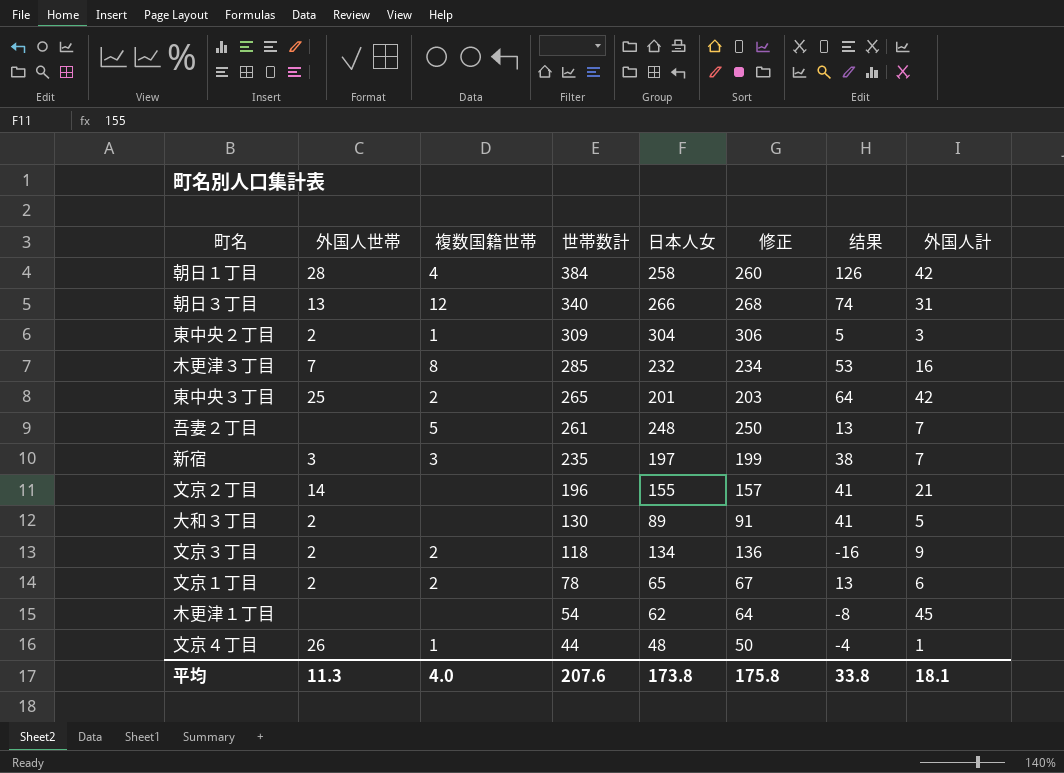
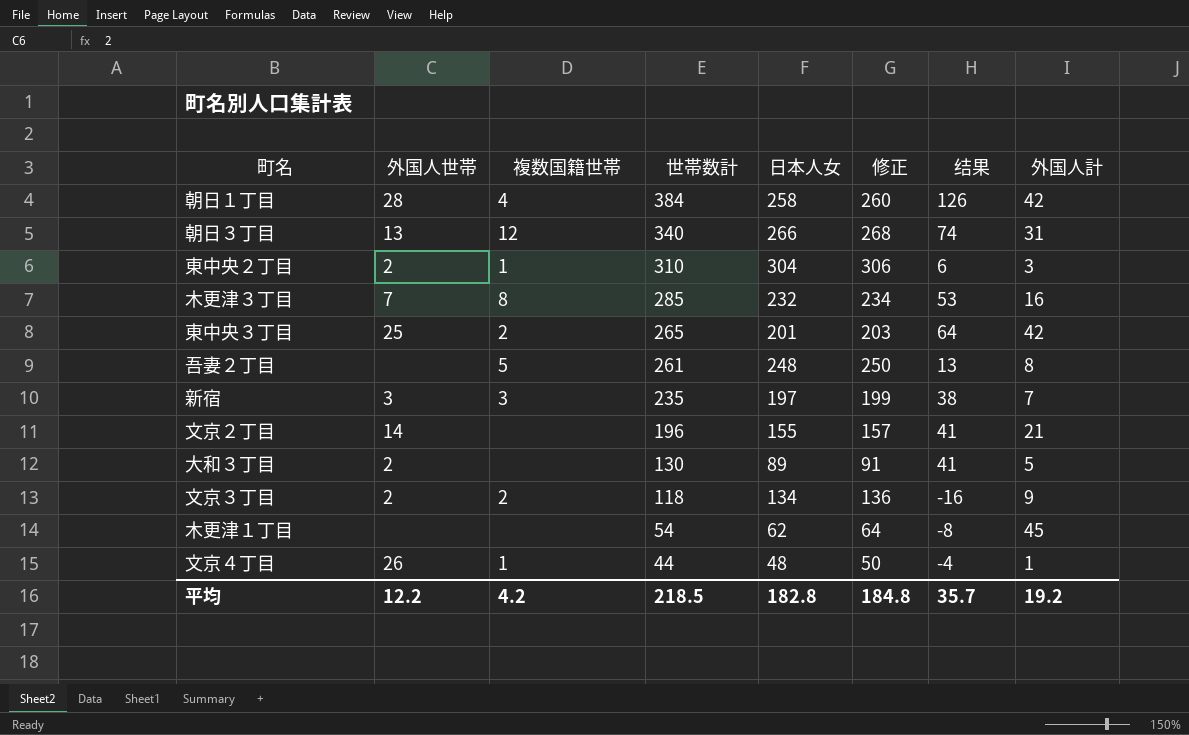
row 文京１丁目: 2 | 2 | 78 | 65 | 67 | 13 | 6 -> none
東中央２丁目 | 世帯数計: 309 -> 310
東中央２丁目 | 结果: 5 -> 6
吾妻２丁目 | 外国人計: 7 -> 8
平均 | 外国人世帯: 11.3 -> 12.2
平均 | 複数国籍世帯: 4.0 -> 4.2
平均 | 世帯数計: 207.6 -> 218.5
平均 | 日本人女: 173.8 -> 182.8
平均 | 修正: 175.8 -> 184.8
平均 | 结果: 33.8 -> 35.7
平均 | 外国人計: 18.1 -> 19.2

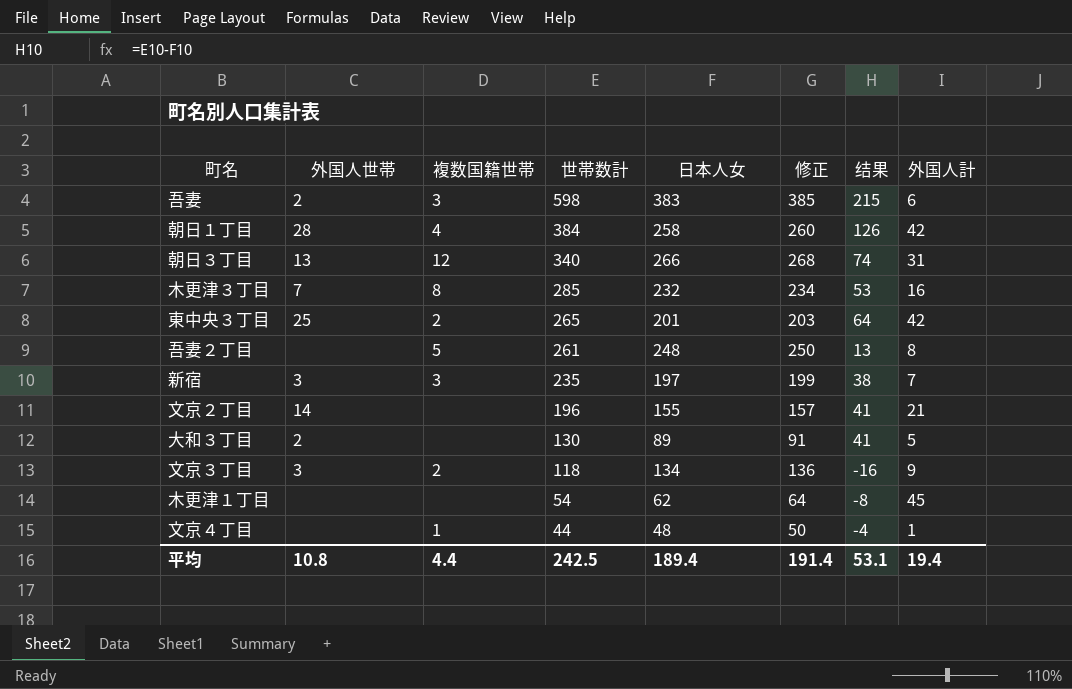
row 東中央２丁目: 2 | 1 | 310 | 304 | 306 | 6 | 3 -> none
row 吾妻: none -> 2 | 3 | 598 | 383 | 385 | 215 | 6
文京３丁目 | 外国人世帯: 2 -> 3
文京４丁目 | 外国人世帯: 26 -> none
平均 | 外国人世帯: 12.2 -> 10.8
平均 | 複数国籍世帯: 4.2 -> 4.4
平均 | 世帯数計: 218.5 -> 242.5
平均 | 日本人女: 182.8 -> 189.4
平均 | 修正: 184.8 -> 191.4
平均 | 结果: 35.7 -> 53.1
平均 | 外国人計: 19.2 -> 19.4

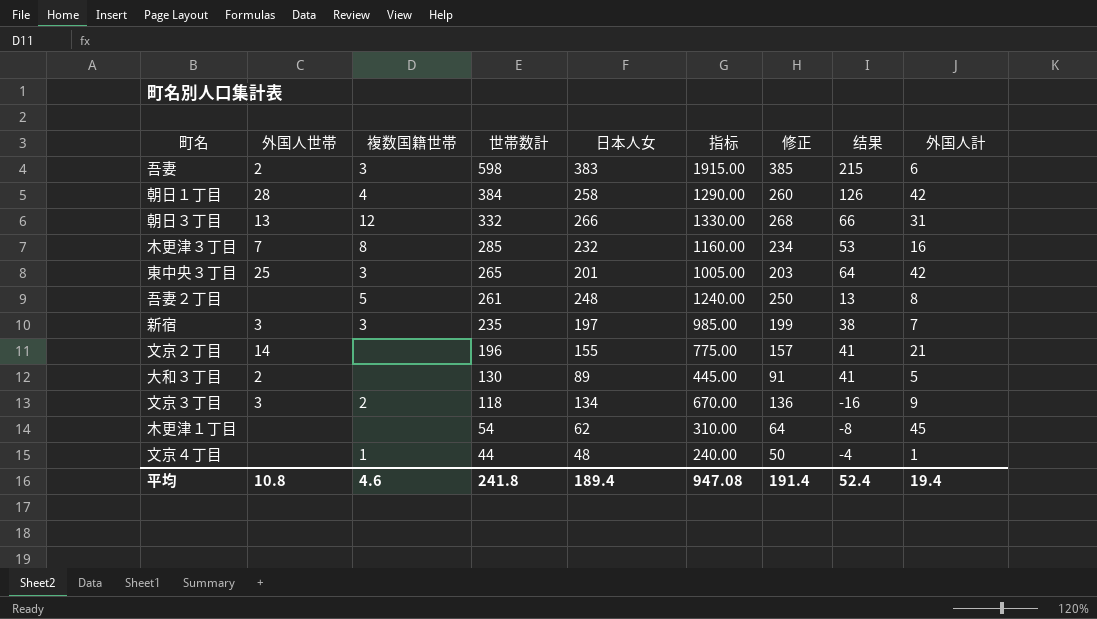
column 指标 | formula: none -> [日本人女] * 5
朝日３丁目 | 世帯数計: 340 -> 332
朝日３丁目 | 结果: 74 -> 66
東中央３丁目 | 複数国籍世帯: 2 -> 3
平均 | 複数国籍世帯: 4.4 -> 4.6
平均 | 世帯数計: 242.5 -> 241.8
平均 | 结果: 53.1 -> 52.4

